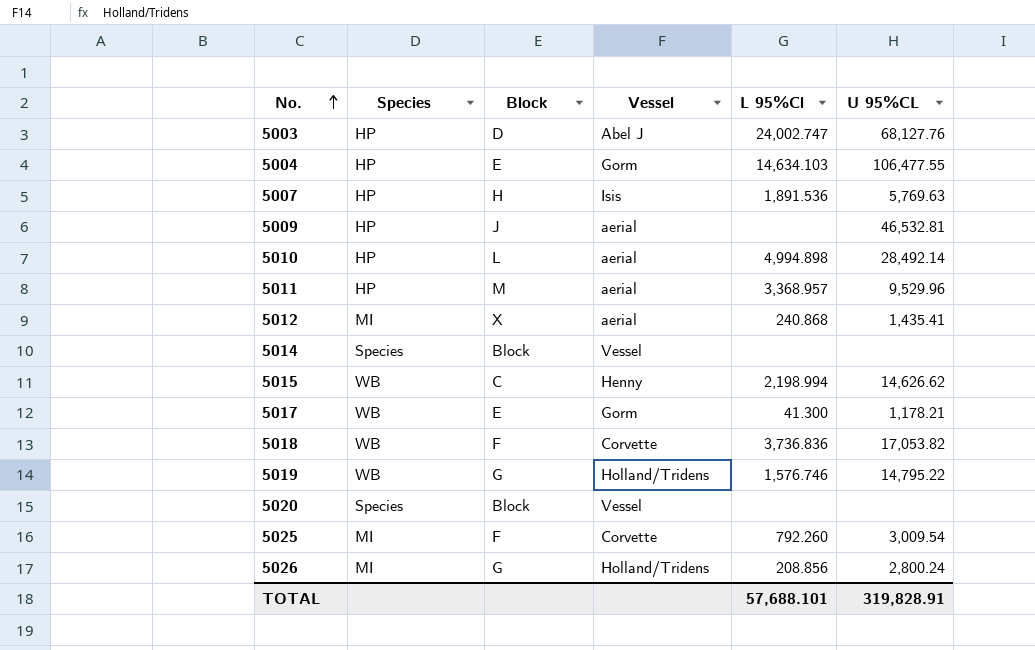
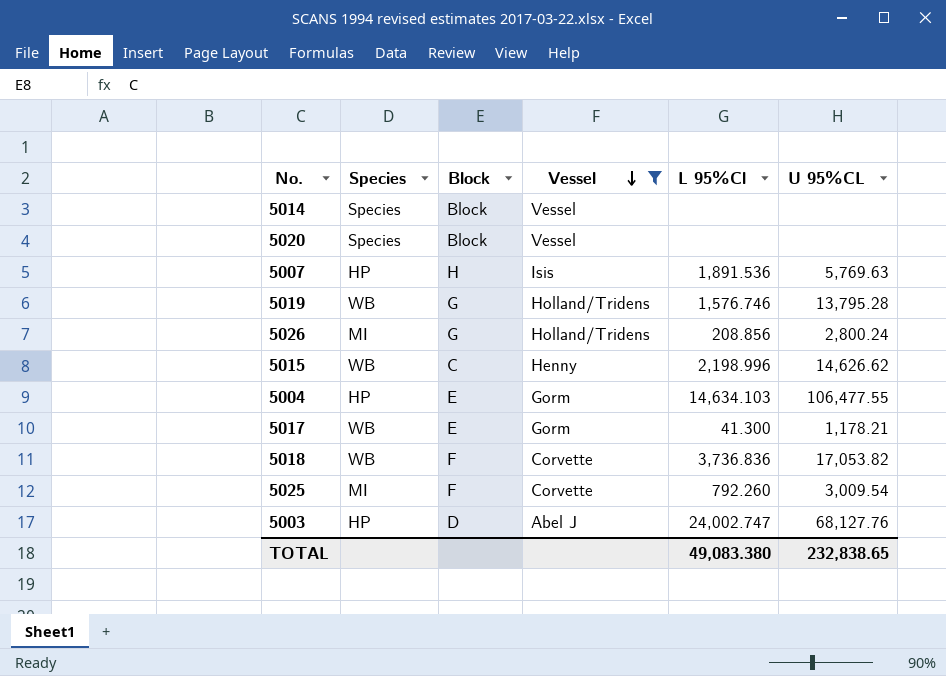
filter: none -> Vessel != aerial
row order: No. ascending -> Vessel descending
5019 | U 95%CL: 14,795.22 -> 13,795.28
5015 | L 95%Cl: 2,198.994 -> 2,198.996
TOTAL | L 95%Cl: 57,688.101 -> 49,083.380
TOTAL | U 95%CL: 319,828.91 -> 232,838.65

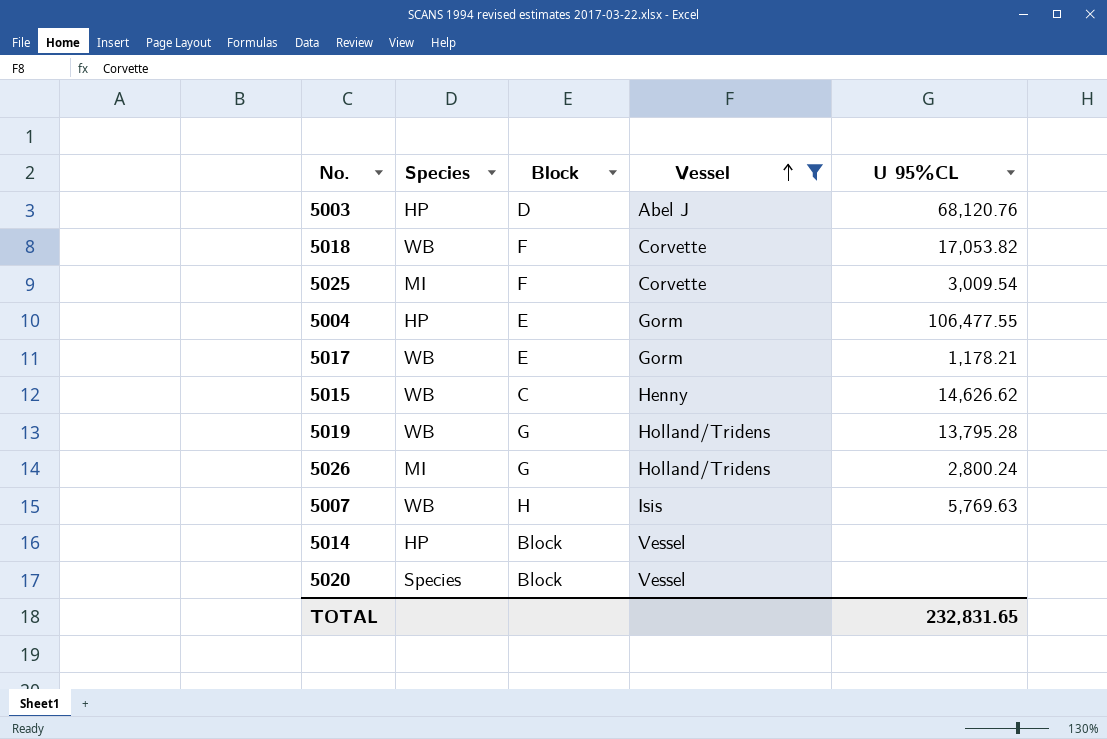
row order: Vessel descending -> Vessel ascending
column L 95%Cl | position: 5 -> none
5003 | U 95%CL: 68,127.76 -> 68,120.76
5007 | Species: HP -> WB
5014 | Species: Species -> HP
TOTAL | U 95%CL: 232,838.65 -> 232,831.65

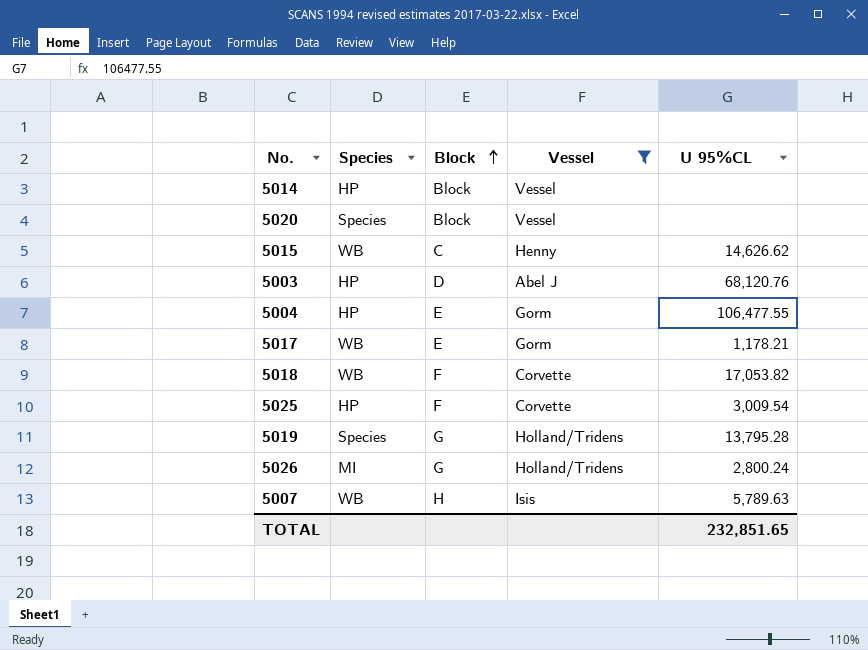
row order: Vessel ascending -> Block ascending
5025 | Species: MI -> HP
5019 | Species: WB -> Species
5007 | U 95%CL: 5,769.63 -> 5,789.63
TOTAL | U 95%CL: 232,831.65 -> 232,851.65

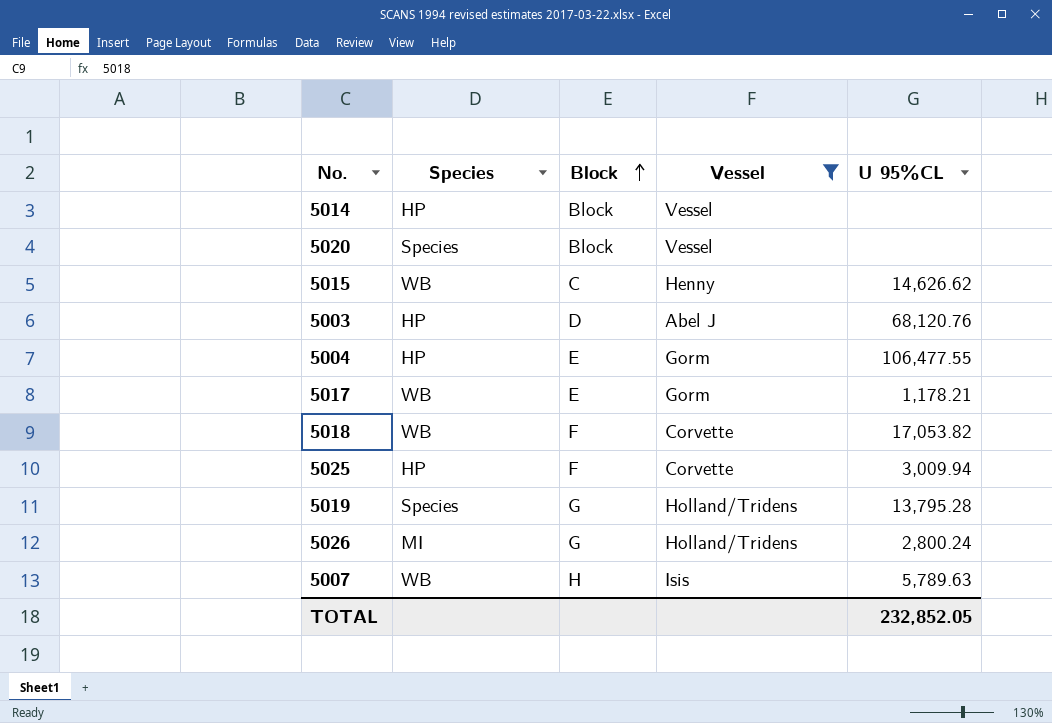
5025 | U 95%CL: 3,009.54 -> 3,009.94
TOTAL | U 95%CL: 232,851.65 -> 232,852.05

